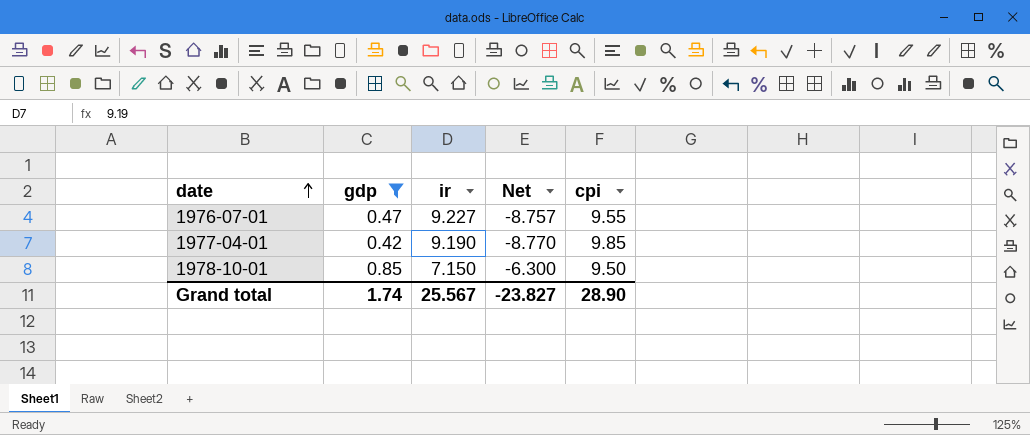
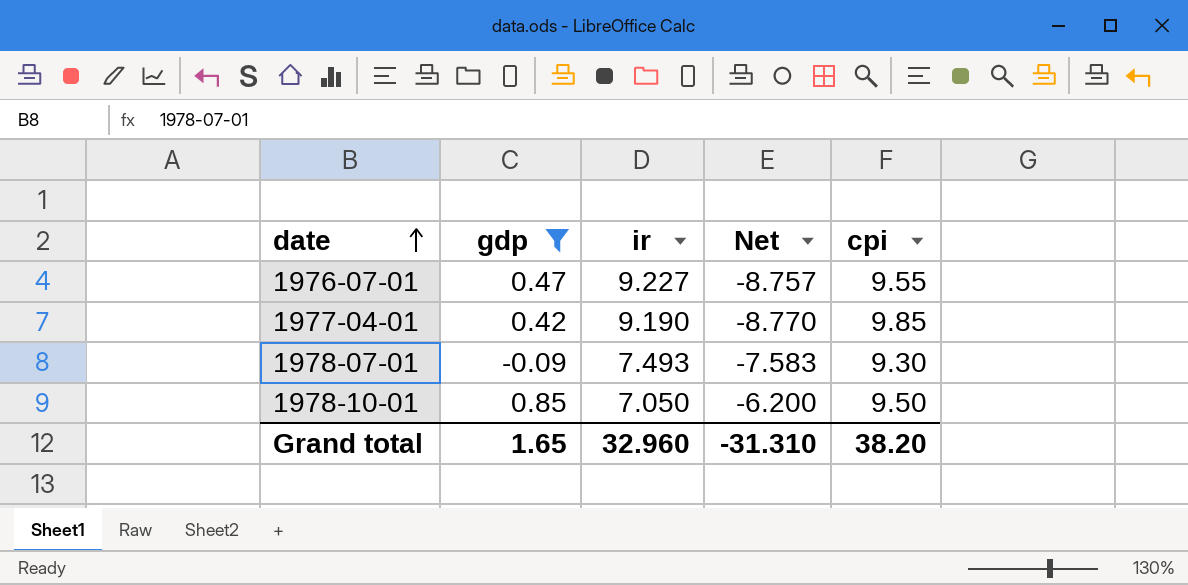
row 1978-07-01: none -> -0.09 | 7.493 | -7.583 | 9.30
1978-10-01 | ir: 7.150 -> 7.050
1978-10-01 | Net: -6.300 -> -6.200
Grand total | gdp: 1.74 -> 1.65
Grand total | ir: 25.567 -> 32.960
Grand total | Net: -23.827 -> -31.310
Grand total | cpi: 28.90 -> 38.20

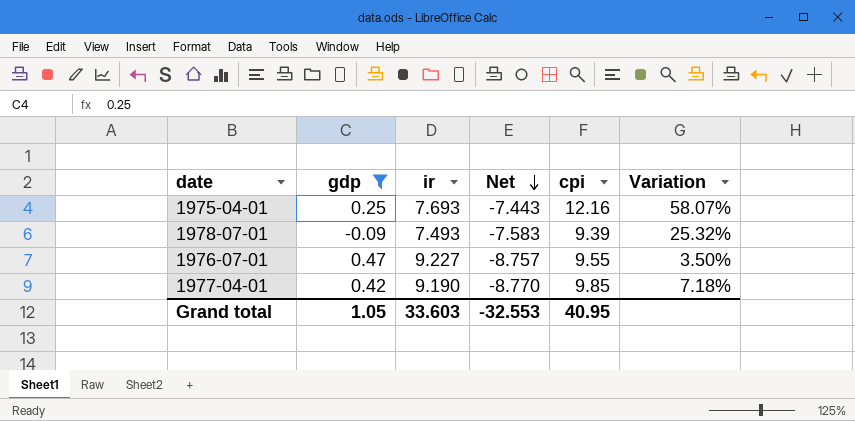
row order: date ascending -> Net descending
column Variation | formula: none -> ([cpi] - [ir]) / [ir]
row 1978-10-01: 0.85 | 7.050 | -6.200 | 9.50 -> none
row 1975-04-01: none -> 0.25 | 7.693 | -7.443 | 12.16 | 58.07%
1978-07-01 | cpi: 9.30 -> 9.39
Grand total | gdp: 1.65 -> 1.05
Grand total | ir: 32.960 -> 33.603
Grand total | Net: -31.310 -> -32.553
Grand total | cpi: 38.20 -> 40.95

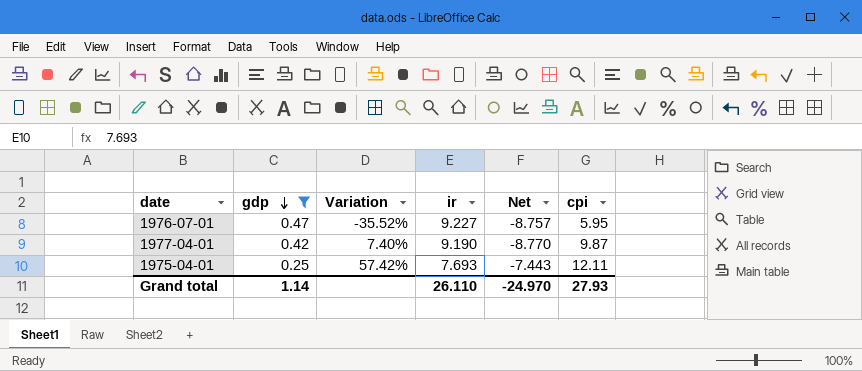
row order: Net descending -> gdp descending
column Variation | position: 6 -> 3
row 1978-07-01: -0.09 | 7.493 | -7.583 | 9.39 | 25.32% -> none
1976-07-01 | Variation: 3.50% -> -35.52%
1976-07-01 | cpi: 9.55 -> 5.95
1977-04-01 | Variation: 7.18% -> 7.40%
1977-04-01 | cpi: 9.85 -> 9.87
1975-04-01 | Variation: 58.07% -> 57.42%
1975-04-01 | cpi: 12.16 -> 12.11
Grand total | gdp: 1.05 -> 1.14
Grand total | ir: 33.603 -> 26.110
Grand total | Net: -32.553 -> -24.970
Grand total | cpi: 40.95 -> 27.93

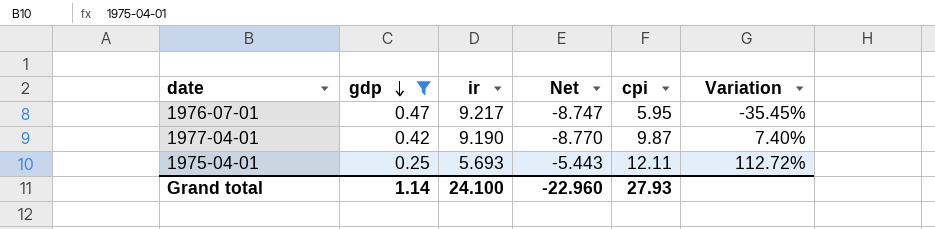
column Variation | position: 3 -> 6
1976-07-01 | ir: 9.227 -> 9.217
1976-07-01 | Net: -8.757 -> -8.747
1976-07-01 | Variation: -35.52% -> -35.45%
1975-04-01 | ir: 7.693 -> 5.693
1975-04-01 | Net: -7.443 -> -5.443
1975-04-01 | Variation: 57.42% -> 112.72%
Grand total | ir: 26.110 -> 24.100
Grand total | Net: -24.970 -> -22.960

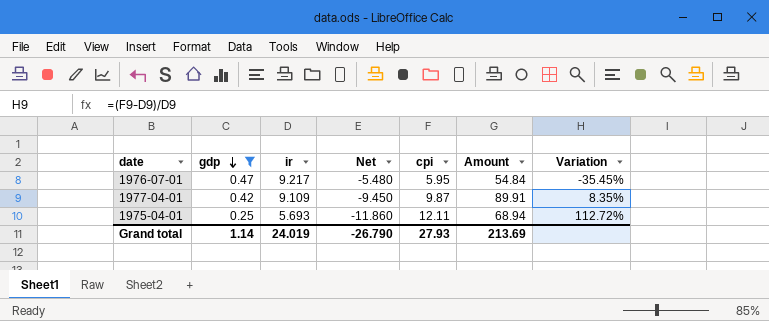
column Net | formula: [gdp] - [ir] -> [gdp] - [cpi]
column Amount | formula: none -> [ir] * [cpi]
1977-04-01 | ir: 9.190 -> 9.109
1977-04-01 | Variation: 7.40% -> 8.35%
Grand total | ir: 24.100 -> 24.019
Grand total | Net: -22.960 -> -26.790

